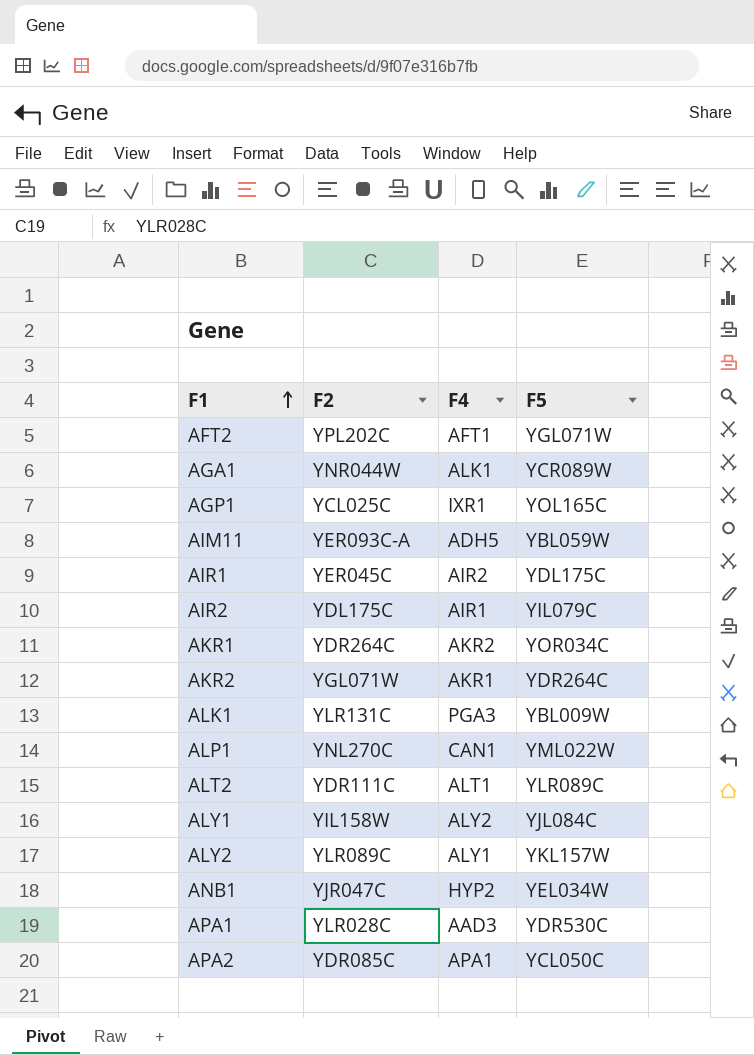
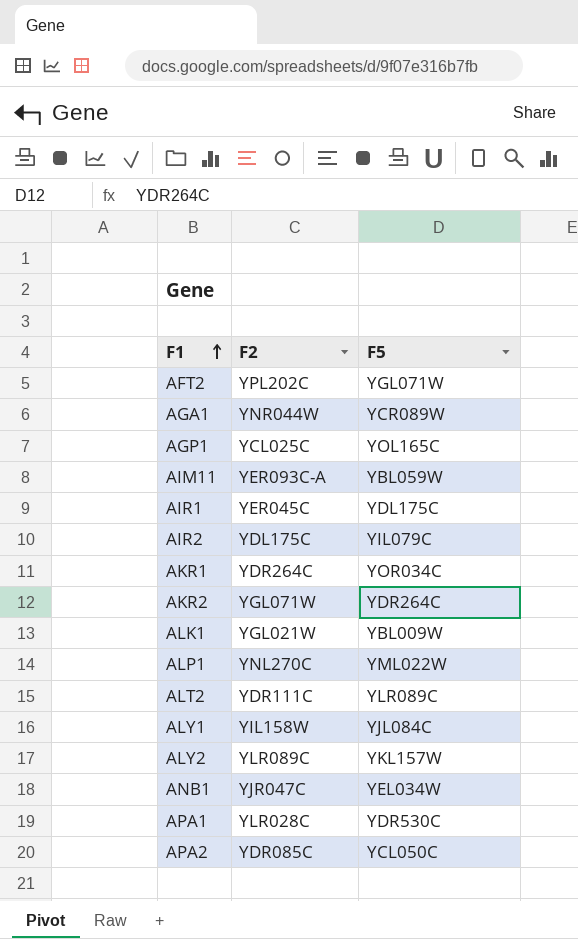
column F4 | position: 3 -> none
ALK1 | F2: YLR131C -> YGL021W

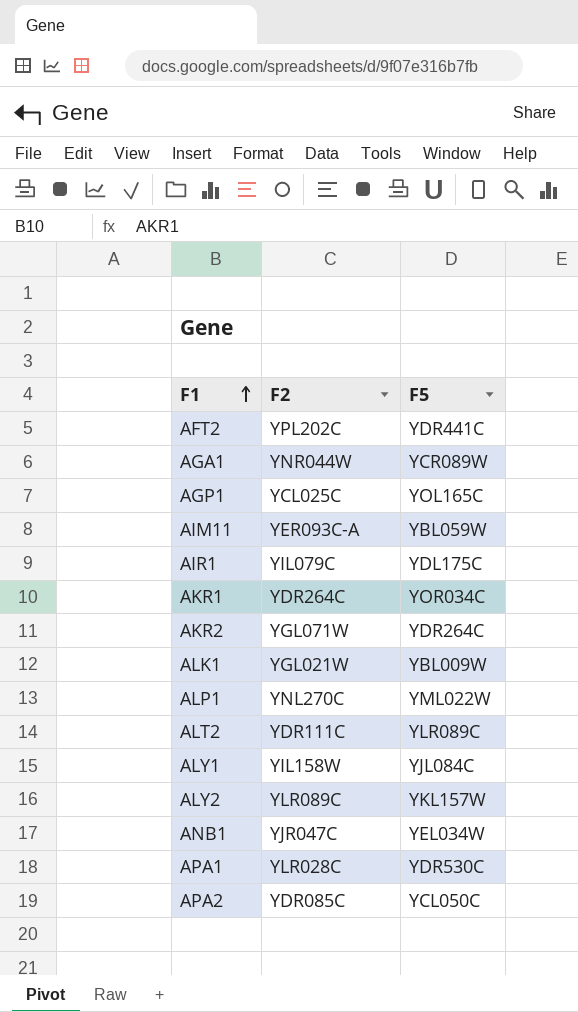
row AIR2: YDL175C | YIL079C -> none
AFT2 | F5: YGL071W -> YDR441C
AIR1 | F2: YER045C -> YIL079C

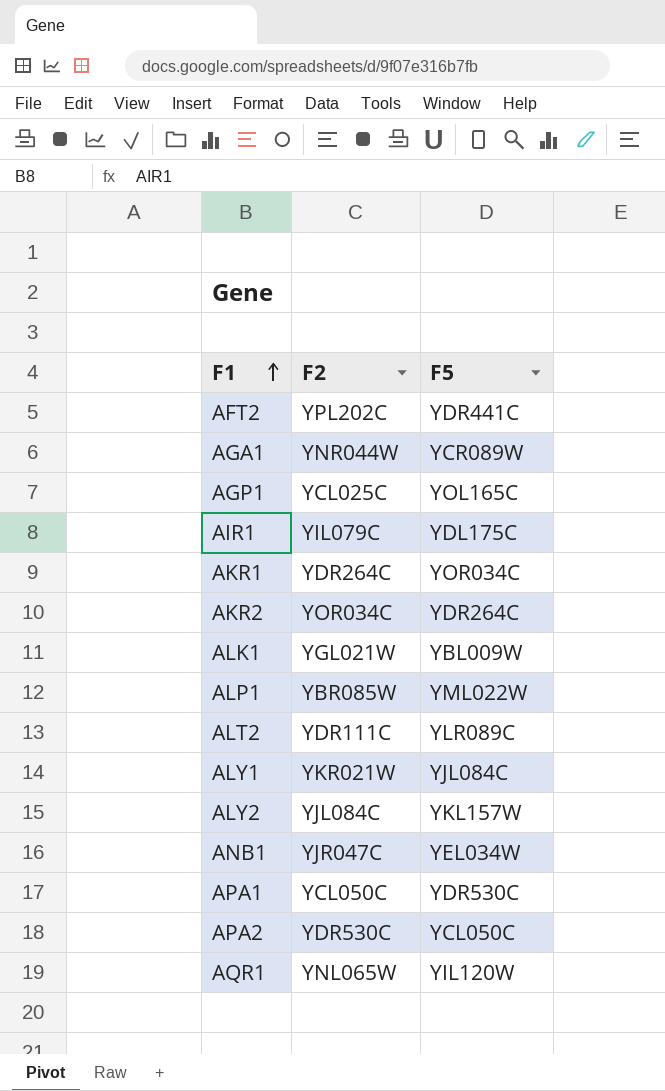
row AIM11: YER093C-A | YBL059W -> none
AKR2 | F2: YGL071W -> YOR034C
ALP1 | F2: YNL270C -> YBR085W
ALY1 | F2: YIL158W -> YKR021W
ALY2 | F2: YLR089C -> YJL084C
APA1 | F2: YLR028C -> YCL050C
APA2 | F2: YDR085C -> YDR530C
row AQR1: none -> YNL065W | YIL120W

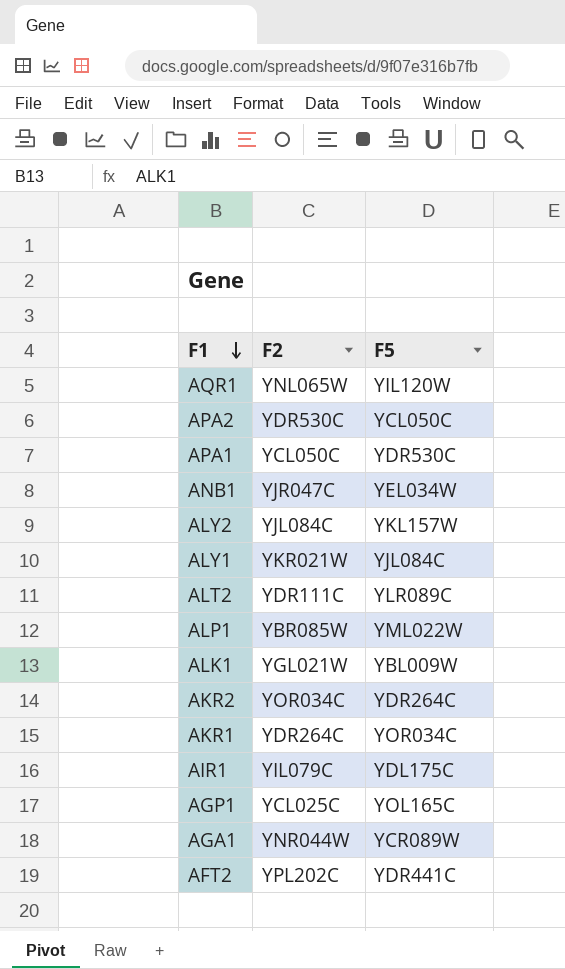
row order: F1 ascending -> F1 descending

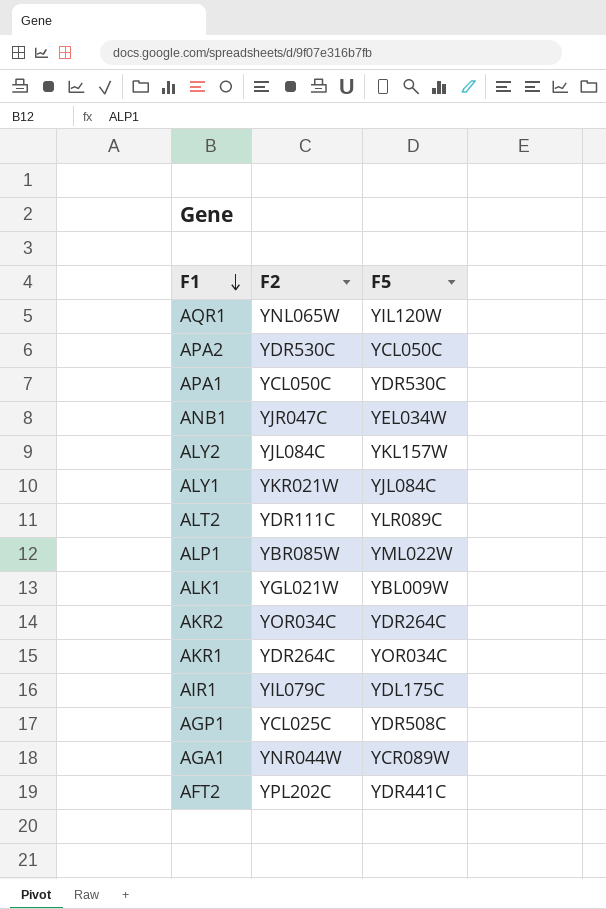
AGP1 | F5: YOL165C -> YDR508C

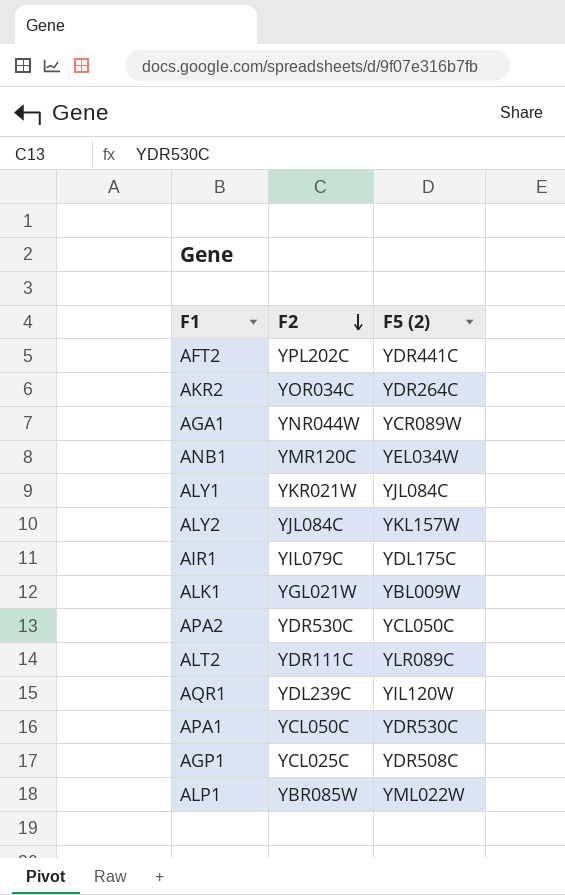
row order: F1 descending -> F2 descending
column name: F5 -> F5 (2)
row AKR1: YDR264C | YOR034C -> none
ANB1 | F2: YJR047C -> YMR120C
AQR1 | F2: YNL065W -> YDL239C

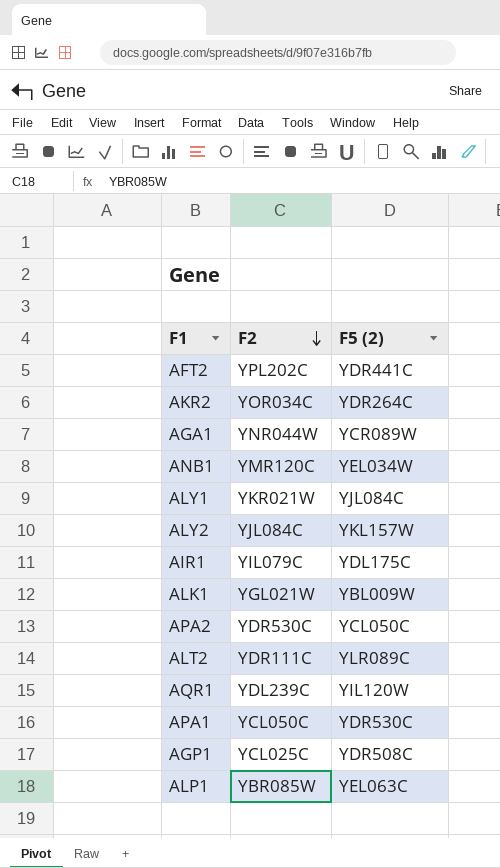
ALP1 | F5 (2): YML022W -> YEL063C

